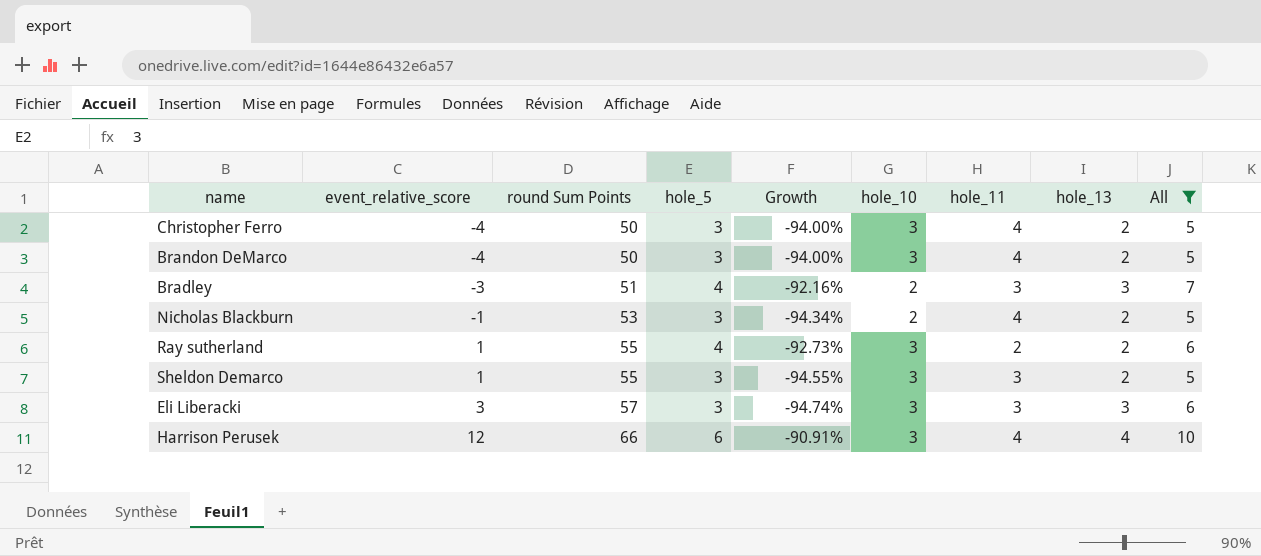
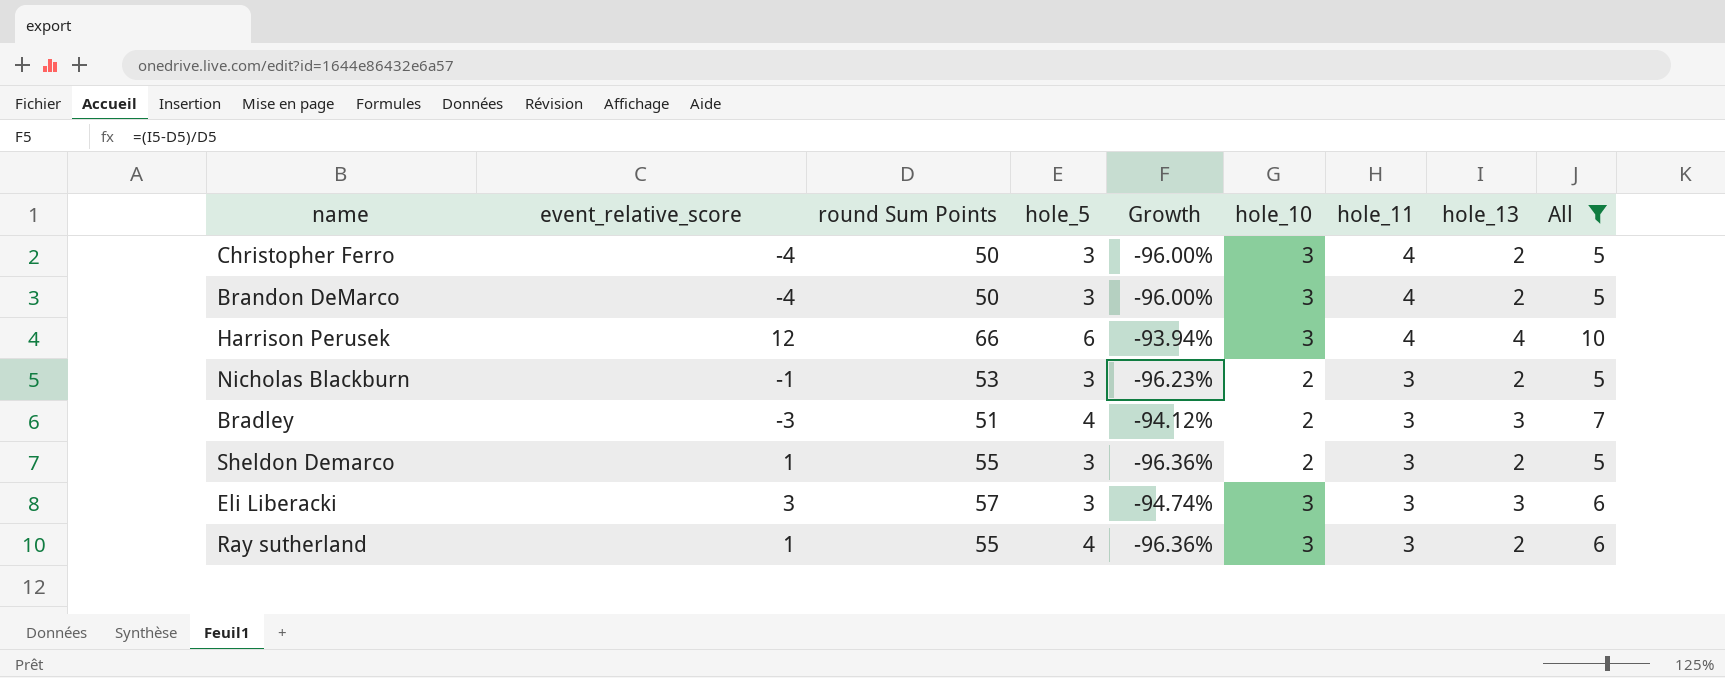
row order: event_relative_score ascending -> hole_11 descending
column Growth | formula: ([hole_5] - [round Sum Points]) / [round Sum Points] -> ([hole_13] - [round Sum Points]) / [round Sum Points]
Nicholas Blackburn | hole_11: 4 -> 3
Sheldon Demarco | hole_10: 3 -> 2
Ray sutherland | hole_11: 2 -> 3

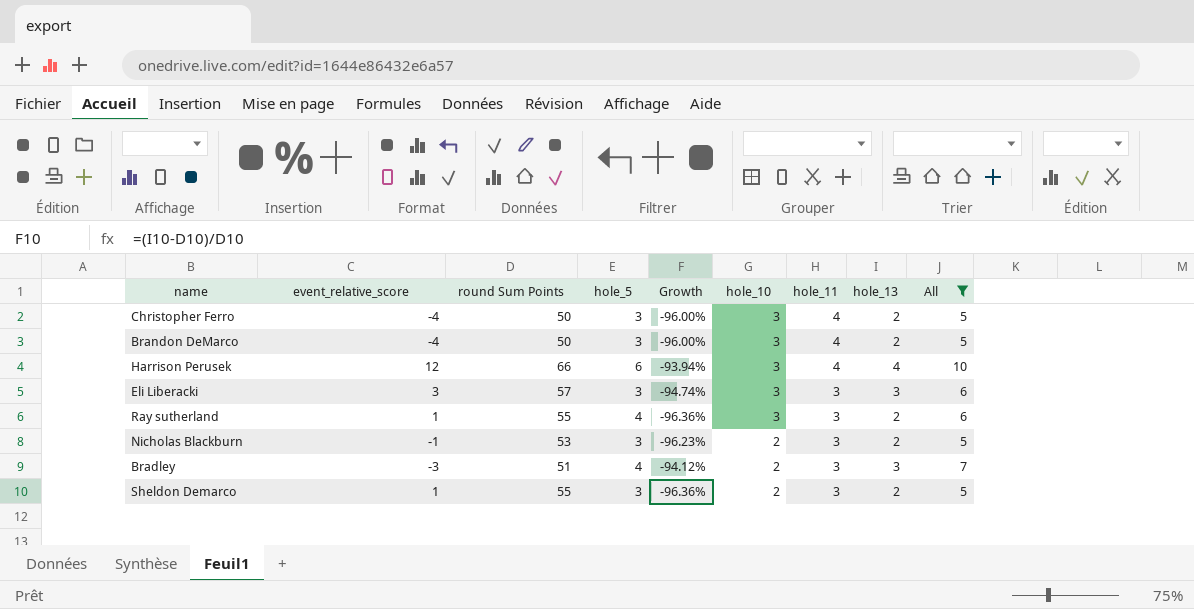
row order: hole_11 descending -> hole_10 descending

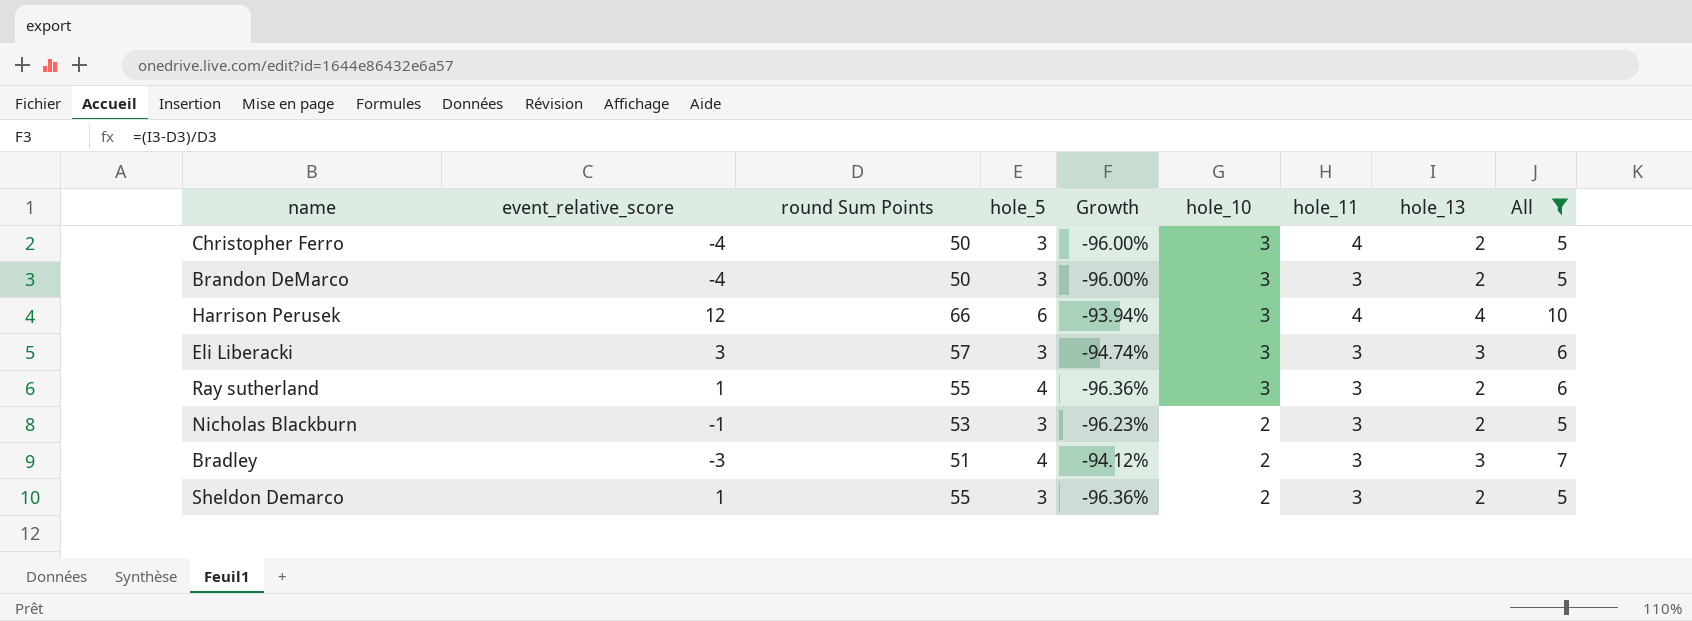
Brandon DeMarco | hole_11: 4 -> 3

